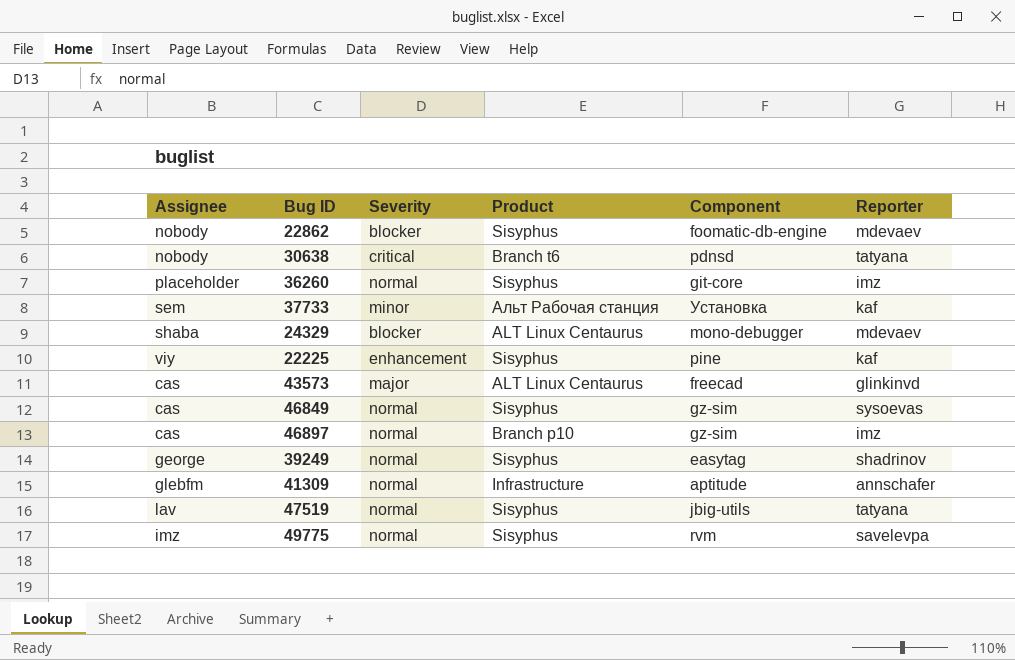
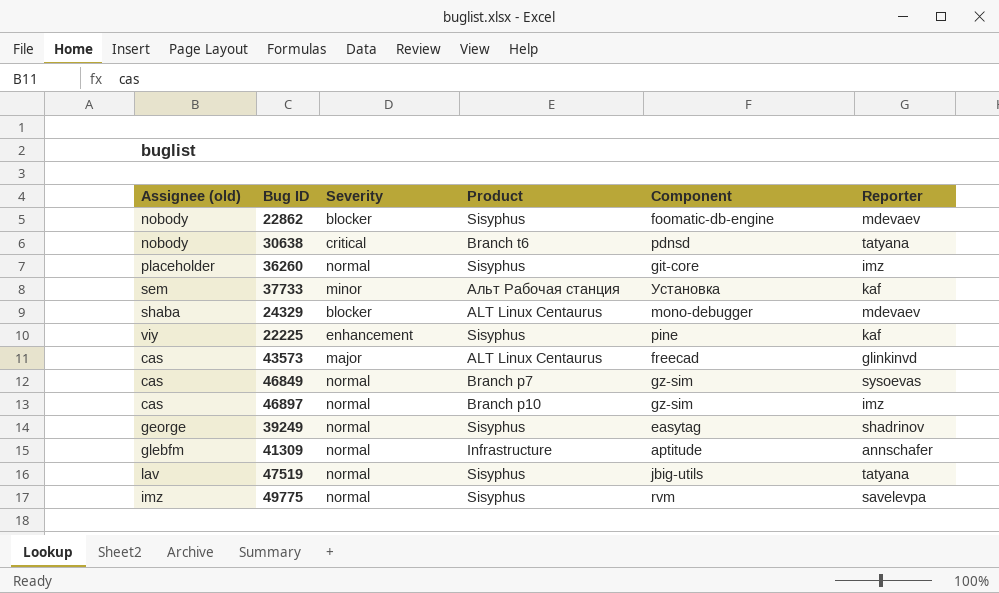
column name: Assignee -> Assignee (old)
46849 | Product: Sisyphus -> Branch p7

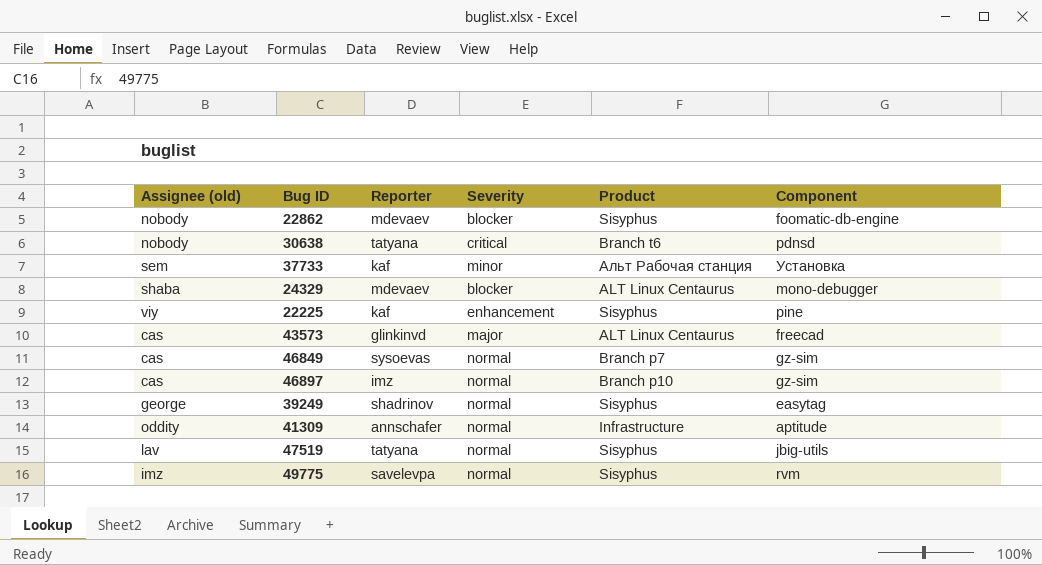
column Reporter | position: 6 -> 3
row 36260: placeholder | normal | Sisyphus | git-core | imz -> none
41309 | Assignee (old): glebfm -> oddity

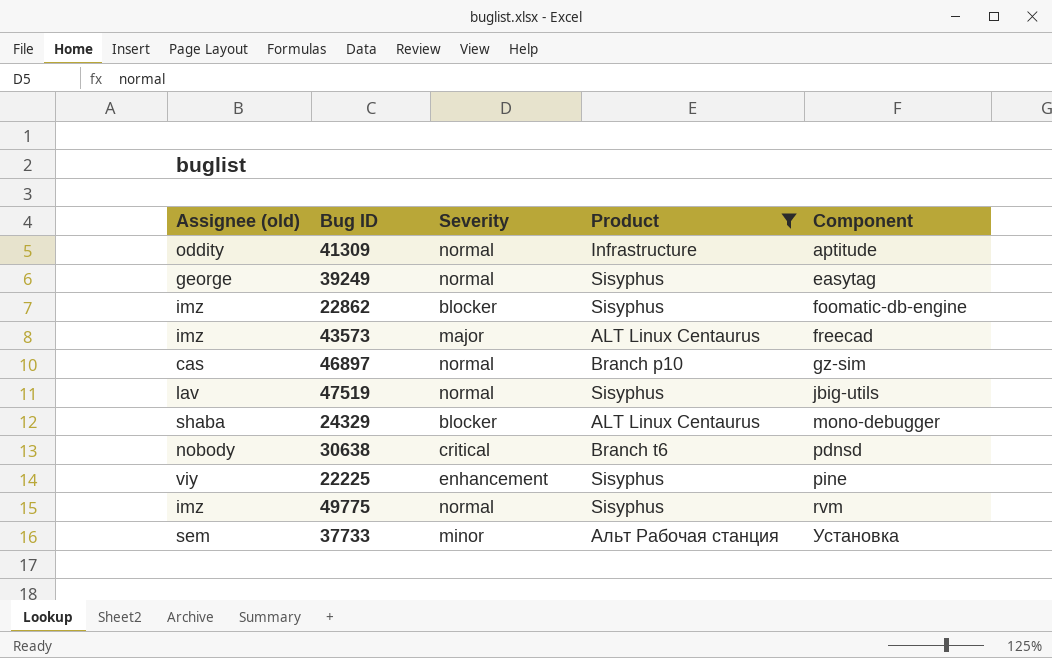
filter: none -> Product != Branch p7
row order: none -> Component ascending
column Reporter | position: 3 -> none
22862 | Assignee (old): nobody -> imz
43573 | Assignee (old): cas -> imz

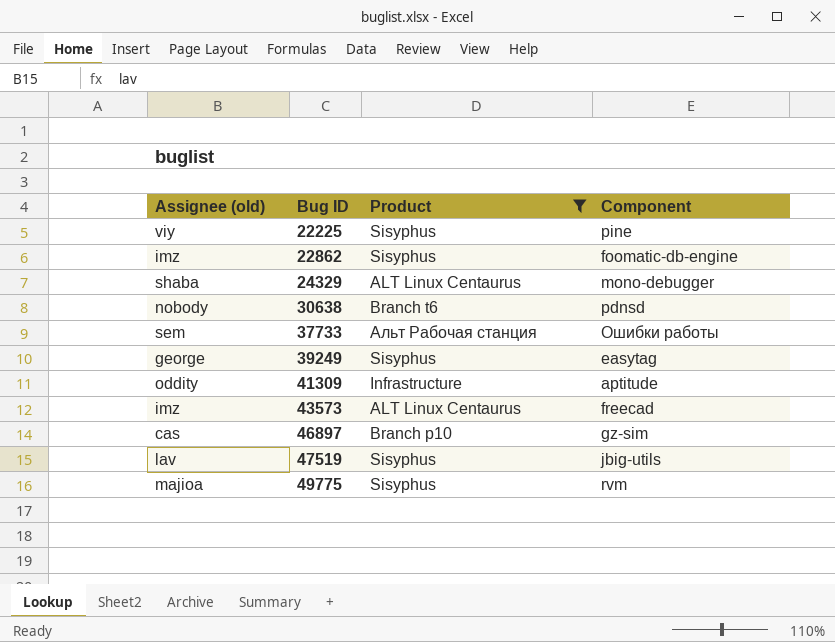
row order: Component ascending -> Bug ID ascending
column Severity | position: 3 -> none
37733 | Component: Установка -> Ошибки работы
49775 | Assignee (old): imz -> majioa

